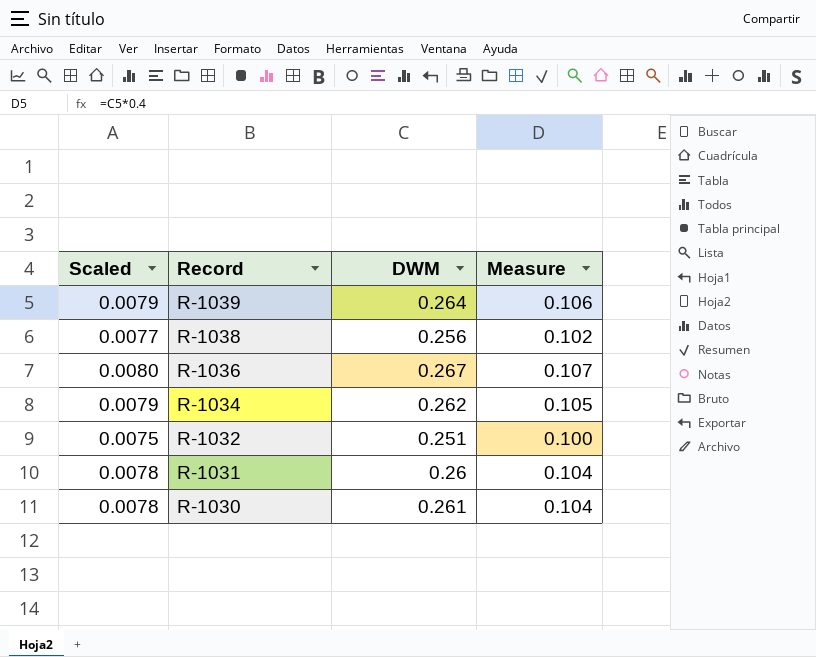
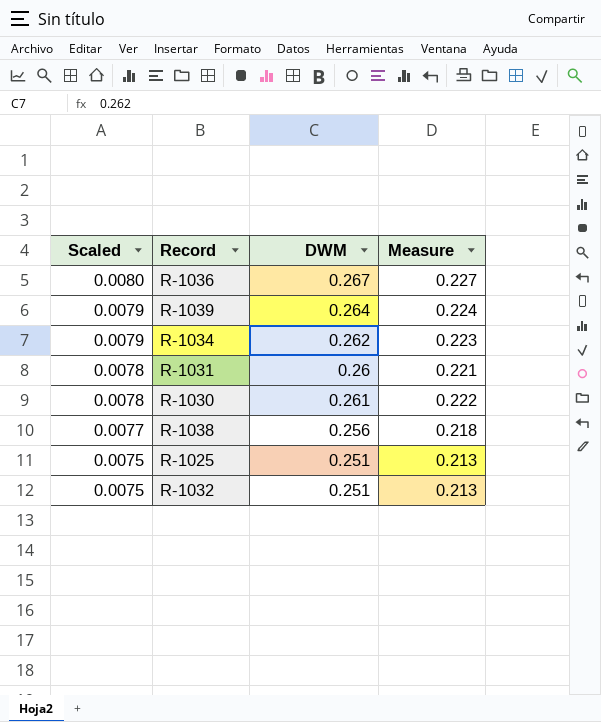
row order: Record descending -> Scaled descending
column Measure | formula: [DWM] * 0.4 -> [DWM] * 0.85
row R-1025: none -> 0.0075 | 0.251 | 0.213

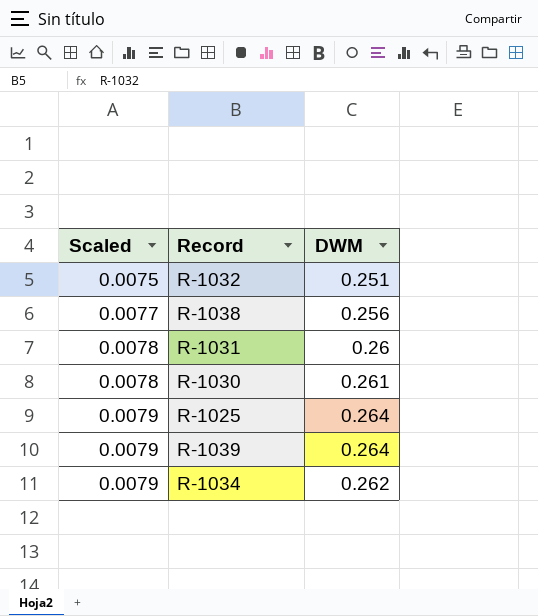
row order: Scaled descending -> Scaled ascending
column Measure | formula: [DWM] * 0.85 -> none
row R-1036: 0.0080 | 0.267 | 0.227 -> none
R-1025 | Scaled: 0.0075 -> 0.0079
R-1025 | DWM: 0.251 -> 0.264

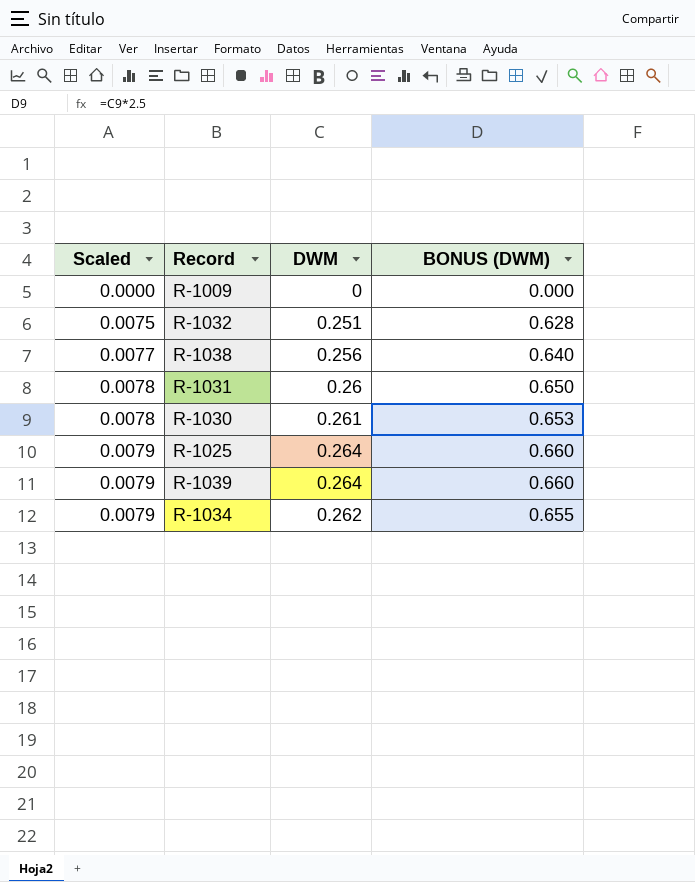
column BONUS (DWM) | formula: none -> [DWM] * 2.5
row R-1009: none -> 0.0000 | 0 | 0.000

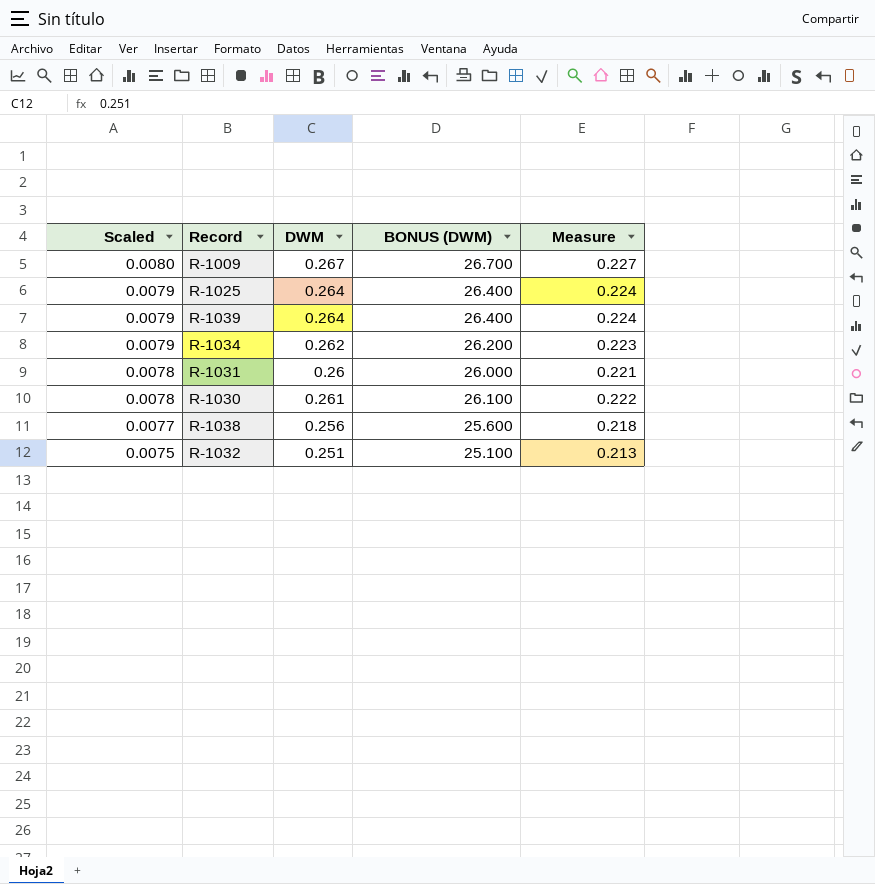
row order: Scaled ascending -> Scaled descending
column BONUS (DWM) | formula: [DWM] * 2.5 -> [DWM] * 100
column Measure | formula: none -> [DWM] * 0.85
R-1009 | Scaled: 0.0000 -> 0.0080
R-1009 | DWM: 0 -> 0.267

